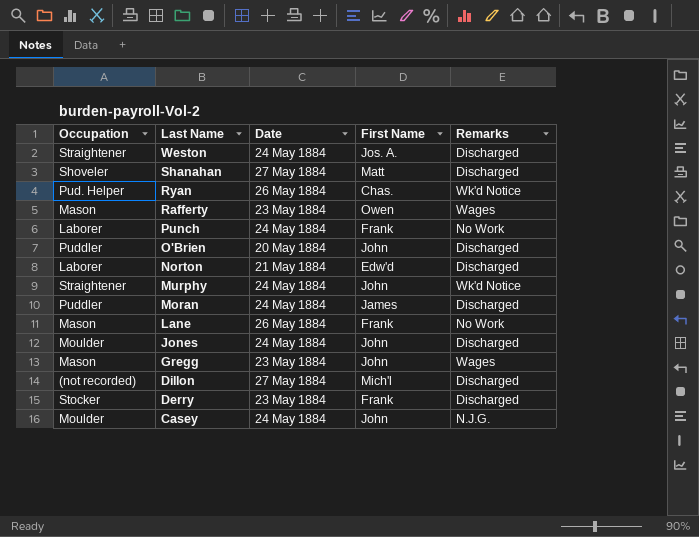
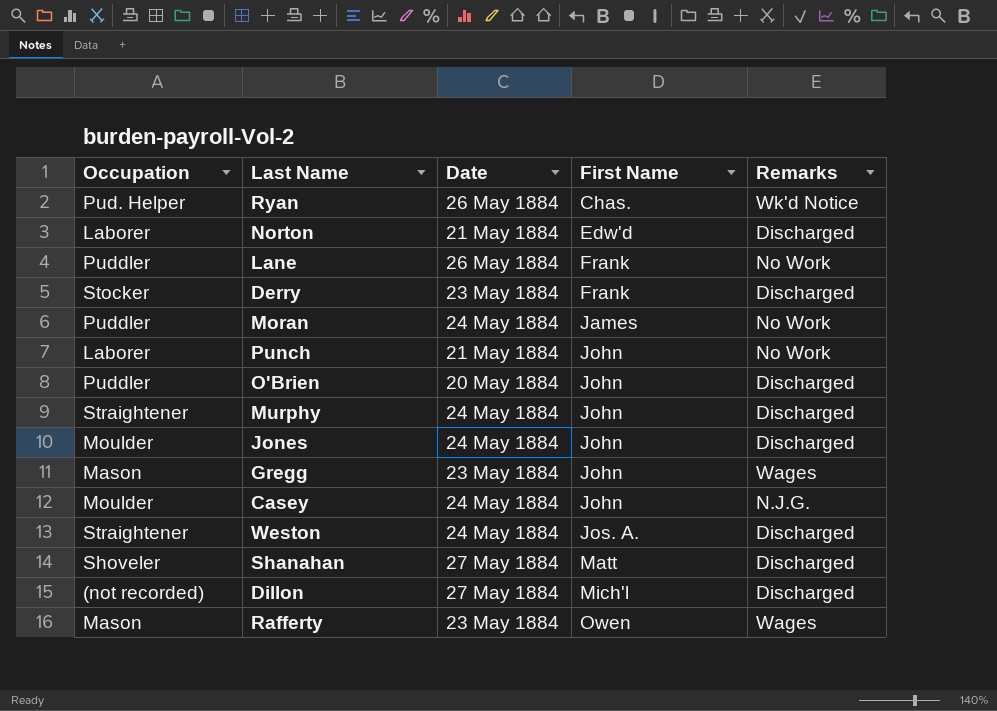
row order: Last Name descending -> First Name ascending
Lane | Occupation: Mason -> Puddler
Moran | Remarks: Discharged -> No Work
Punch | Date: 24 May 1884 -> 21 May 1884
Punch | First Name: Frank -> John
Murphy | Remarks: Wk'd Notice -> Discharged

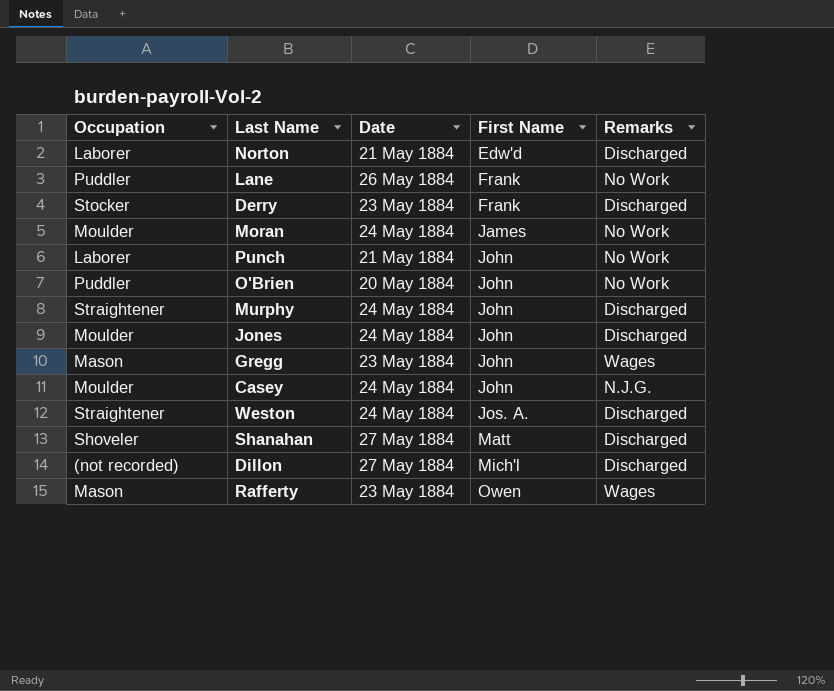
row Ryan: Pud. Helper | 26 May 1884 | Chas. | Wk'd Notice -> none
Moran | Occupation: Puddler -> Moulder
O'Brien | Remarks: Discharged -> No Work

